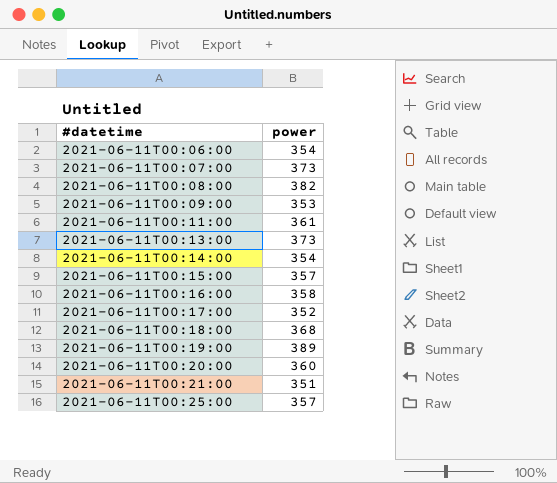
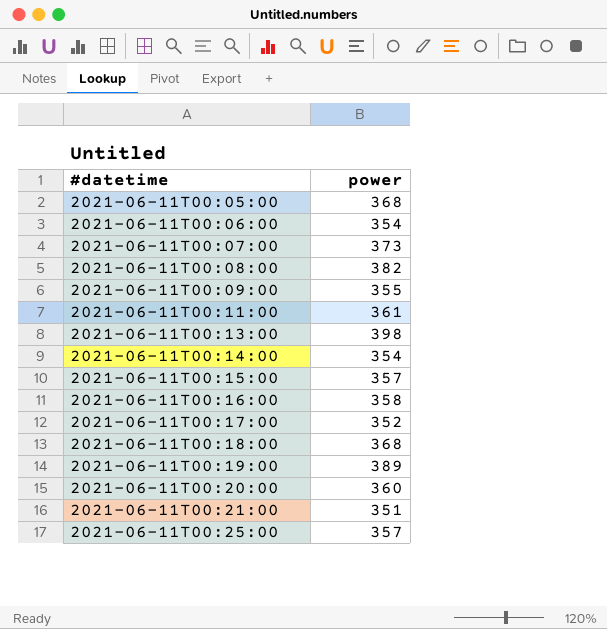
row 2021-06-11T00:05:00: none -> 368
2021-06-11T00:09:00 | power: 353 -> 355
2021-06-11T00:13:00 | power: 373 -> 398

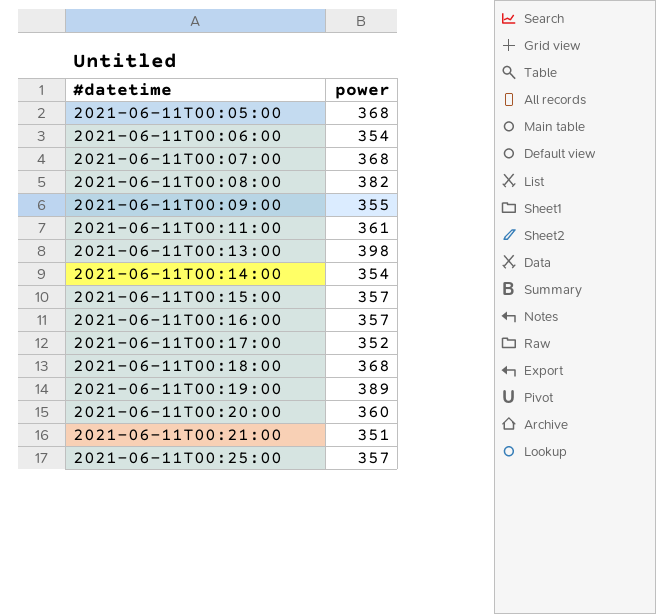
2021-06-11T00:07:00 | power: 373 -> 368
2021-06-11T00:16:00 | power: 358 -> 357

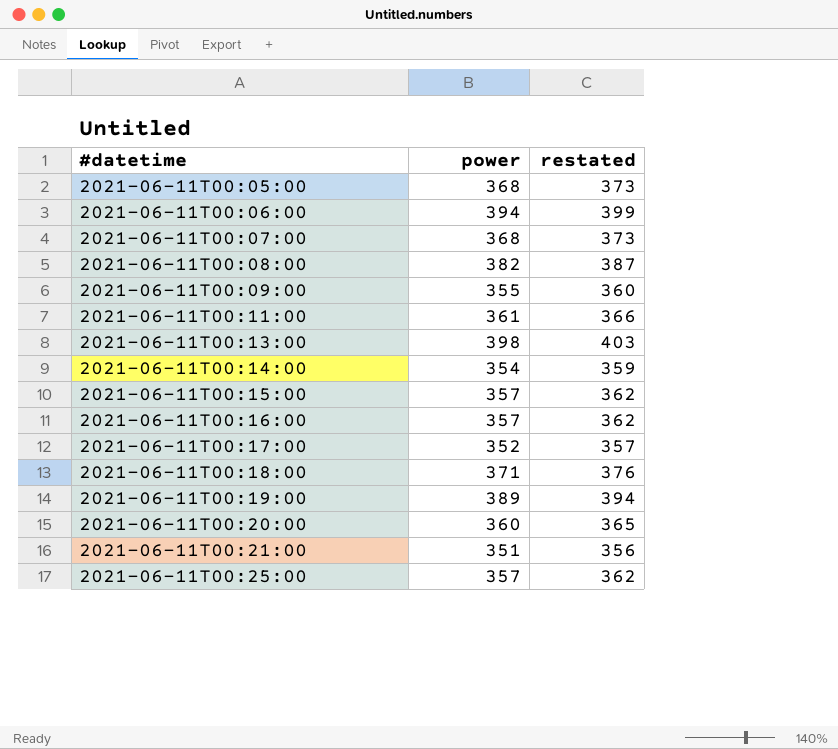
column restated | formula: none -> [power] + 5
2021-06-11T00:06:00 | power: 354 -> 394
2021-06-11T00:18:00 | power: 368 -> 371

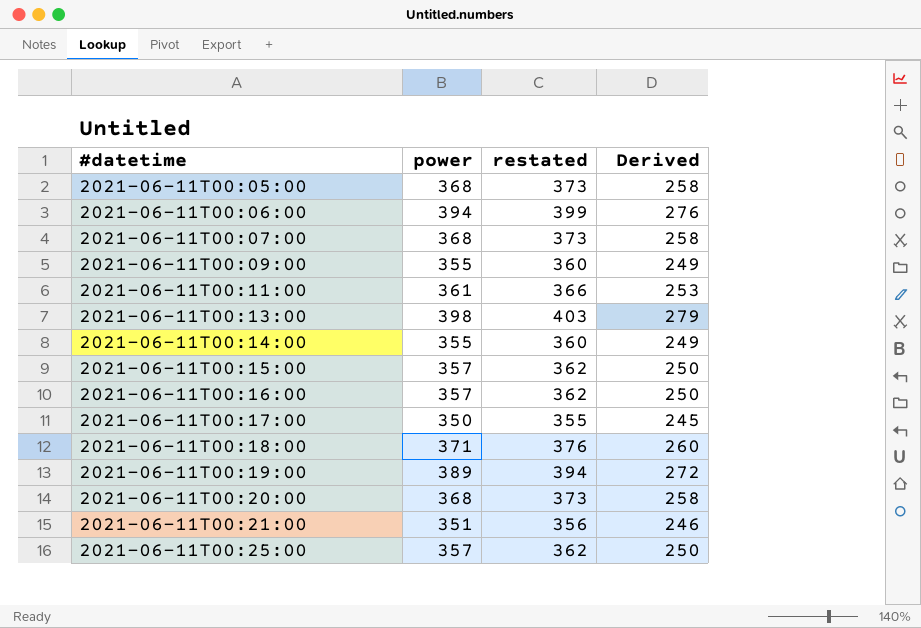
column Derived | formula: none -> [power] * 0.7
row 2021-06-11T00:08:00: 382 | 387 -> none
2021-06-11T00:14:00 | power: 354 -> 355
2021-06-11T00:14:00 | restated: 359 -> 360
2021-06-11T00:17:00 | power: 352 -> 350
2021-06-11T00:17:00 | restated: 357 -> 355
2021-06-11T00:20:00 | power: 360 -> 368
2021-06-11T00:20:00 | restated: 365 -> 373

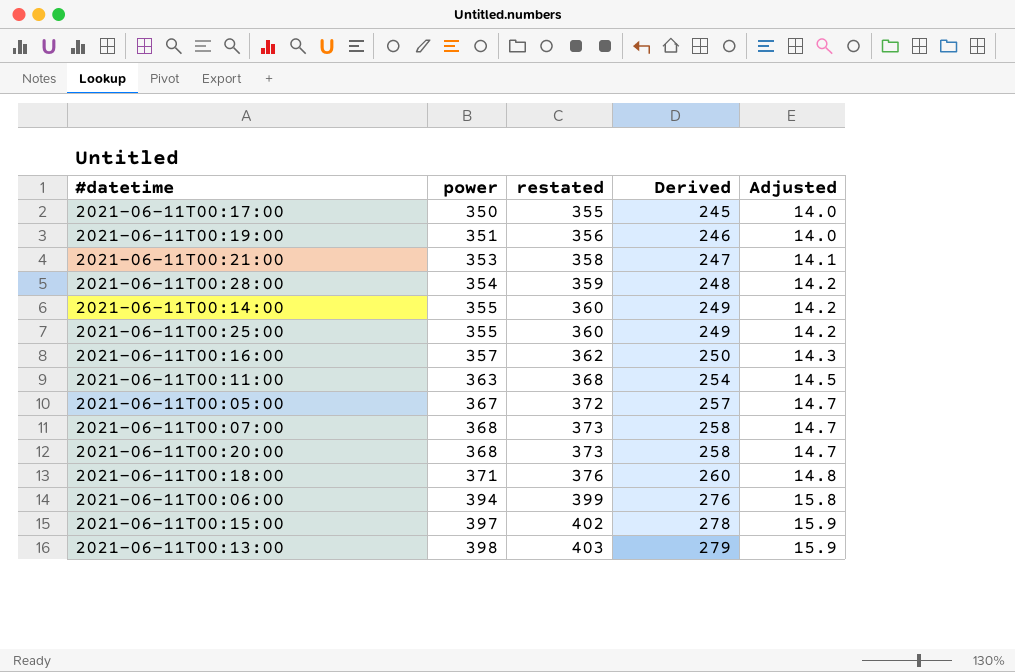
row order: #datetime ascending -> power ascending
column Adjusted | formula: none -> [power] * 0.04
row 2021-06-11T00:09:00: 355 | 360 | 249 -> none
2021-06-11T00:19:00 | power: 389 -> 351
2021-06-11T00:19:00 | restated: 394 -> 356
2021-06-11T00:19:00 | Derived: 272 -> 246
2021-06-11T00:21:00 | power: 351 -> 353
2021-06-11T00:21:00 | restated: 356 -> 358
2021-06-11T00:21:00 | Derived: 246 -> 247
row 2021-06-11T00:28:00: none -> 354 | 359 | 248 | 14.2
2021-06-11T00:25:00 | power: 357 -> 355
2021-06-11T00:25:00 | restated: 362 -> 360
2021-06-11T00:25:00 | Derived: 250 -> 249
2021-06-11T00:11:00 | power: 361 -> 363
2021-06-11T00:11:00 | restated: 366 -> 368
2021-06-11T00:11:00 | Derived: 253 -> 254
2021-06-11T00:05:00 | power: 368 -> 367
2021-06-11T00:05:00 | restated: 373 -> 372
2021-06-11T00:05:00 | Derived: 258 -> 257
2021-06-11T00:15:00 | power: 357 -> 397
2021-06-11T00:15:00 | restated: 362 -> 402
2021-06-11T00:15:00 | Derived: 250 -> 278

